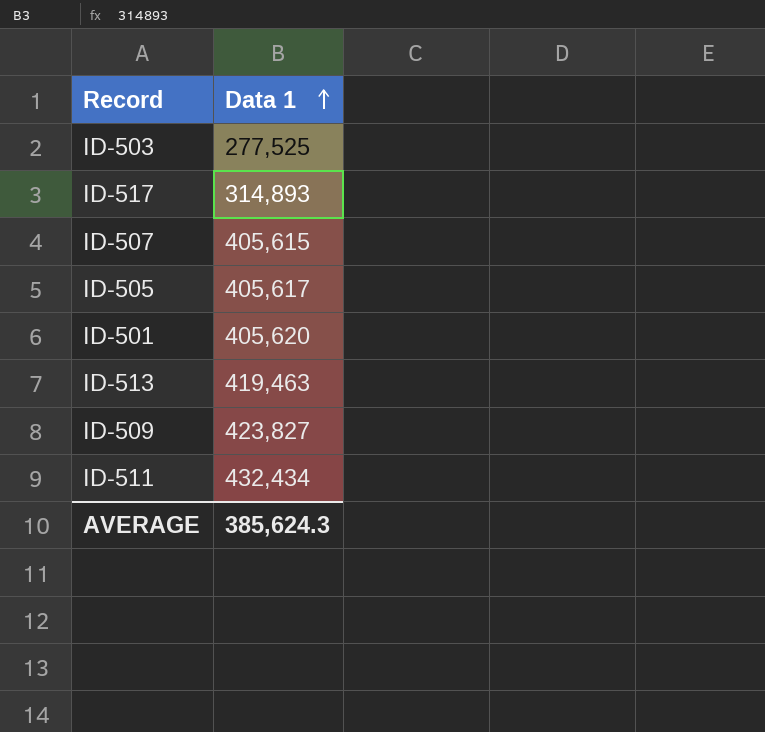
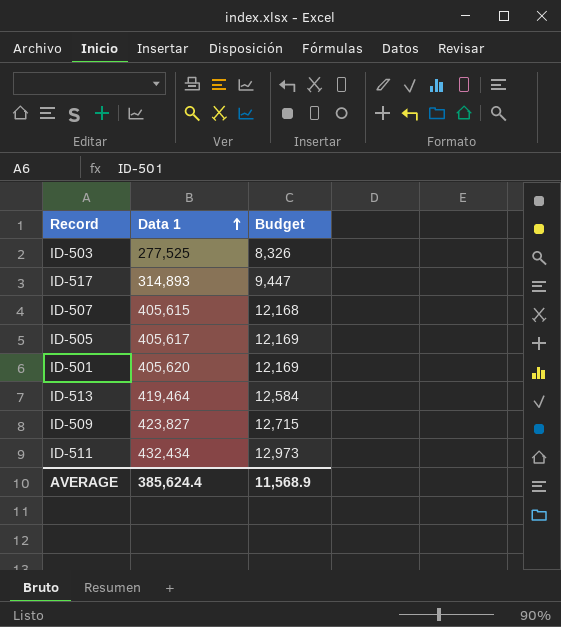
column Budget | formula: none -> [Data 1] * 0.03
ID-513 | Data 1: 419,463 -> 419,464
AVERAGE | Data 1: 385,624.3 -> 385,624.4

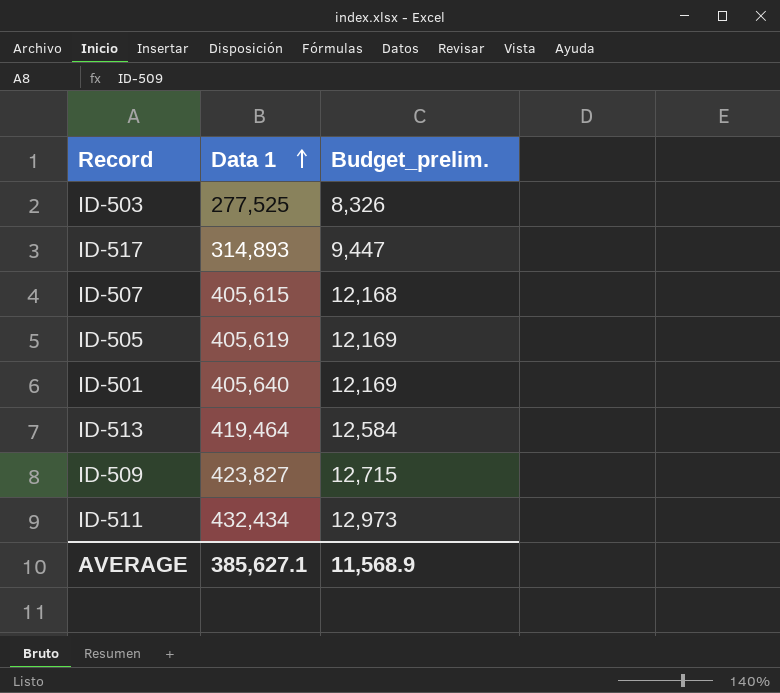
column name: Budget -> Budget_prelim.
ID-505 | Data 1: 405,617 -> 405,619
ID-501 | Data 1: 405,620 -> 405,640
AVERAGE | Data 1: 385,624.4 -> 385,627.1

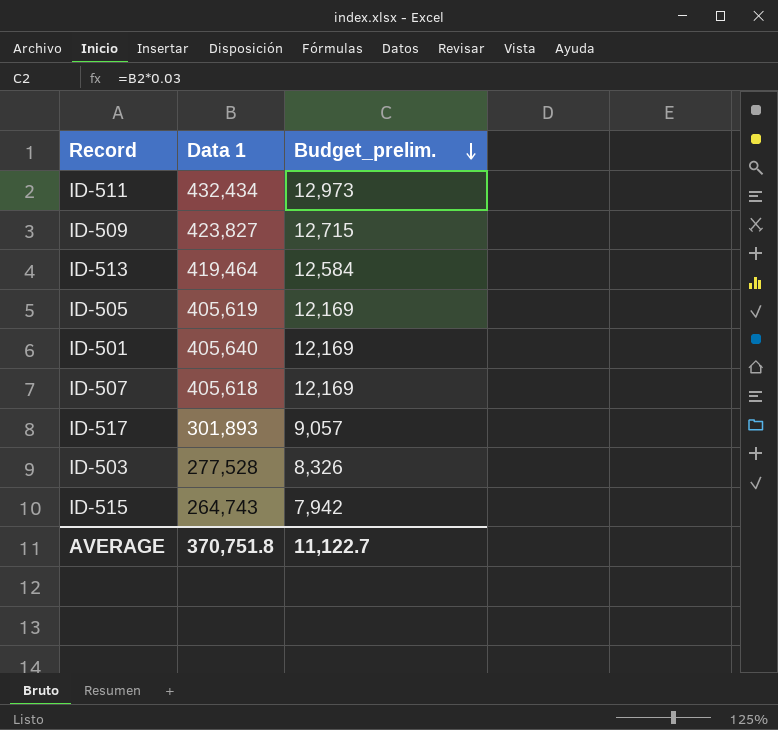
row order: Data 1 ascending -> Budget_prelim. descending
ID-507 | Data 1: 405,615 -> 405,618
ID-507 | Budget_prelim.: 12,168 -> 12,169
ID-517 | Data 1: 314,893 -> 301,893
ID-517 | Budget_prelim.: 9,447 -> 9,057
ID-503 | Data 1: 277,525 -> 277,528
row ID-515: none -> 264,743 | 7,942
AVERAGE | Data 1: 385,627.1 -> 370,751.8
AVERAGE | Budget_prelim.: 11,568.9 -> 11,122.7

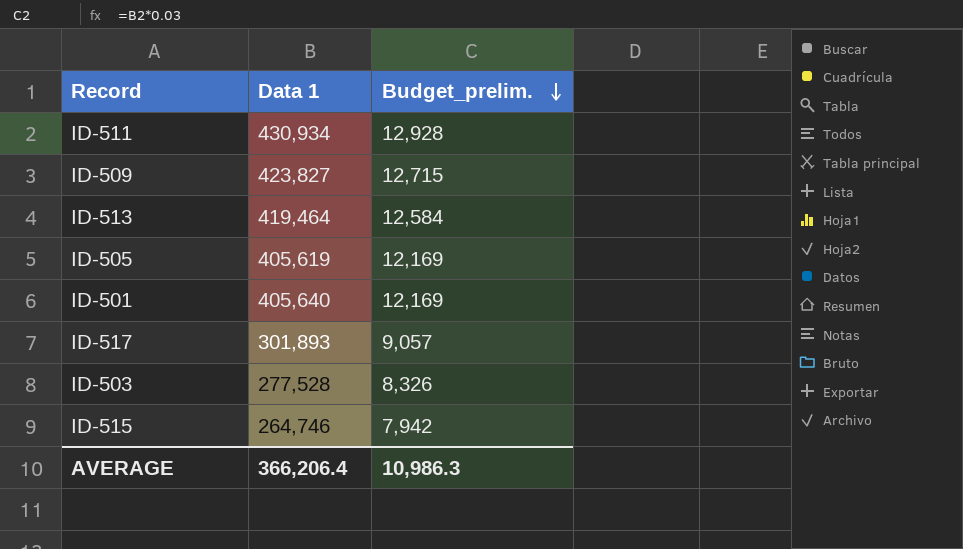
row ID-507: 405,618 | 12,169 -> none
ID-511 | Data 1: 432,434 -> 430,934
ID-511 | Budget_prelim.: 12,973 -> 12,928
ID-515 | Data 1: 264,743 -> 264,746
AVERAGE | Data 1: 370,751.8 -> 366,206.4
AVERAGE | Budget_prelim.: 11,122.7 -> 10,986.3

